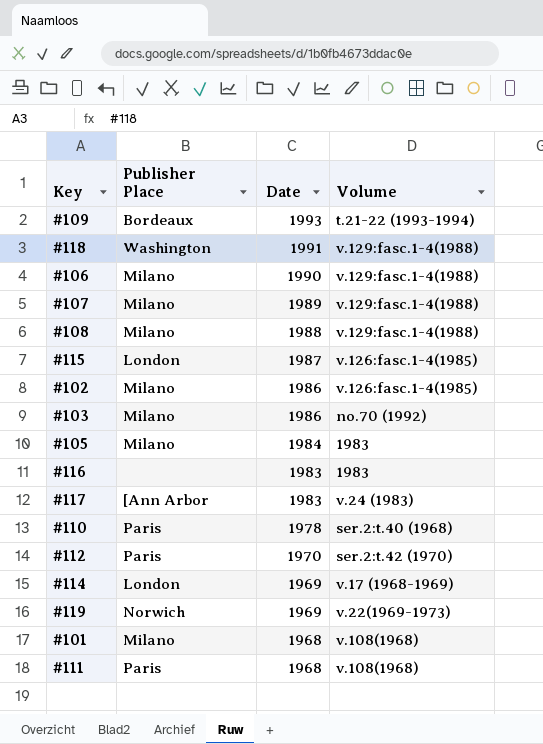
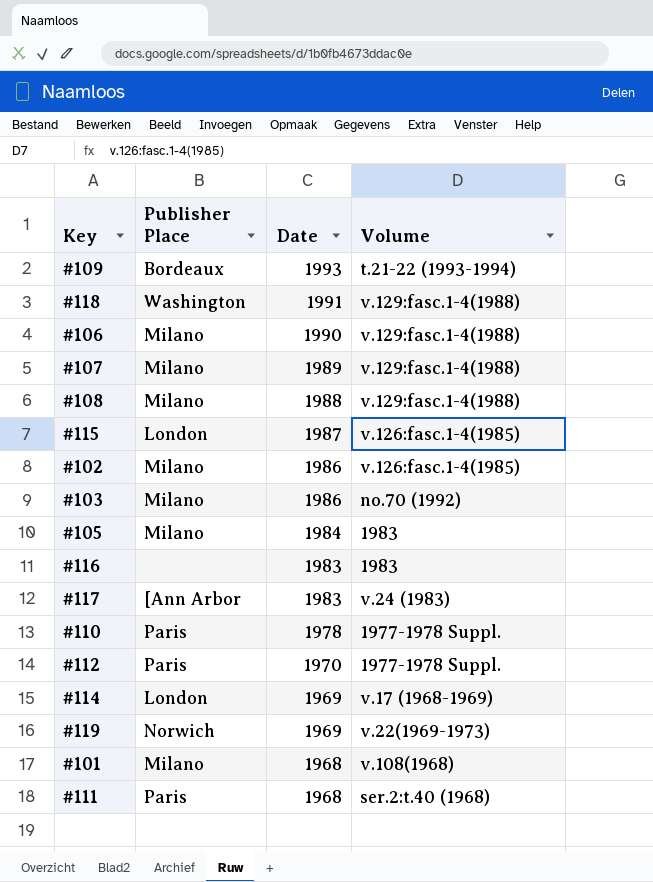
#110 | Volume: ser.2:t.40 (1968) -> 1977-1978 Suppl.
#112 | Volume: ser.2:t.42 (1970) -> 1977-1978 Suppl.
#111 | Volume: v.108(1968) -> ser.2:t.40 (1968)

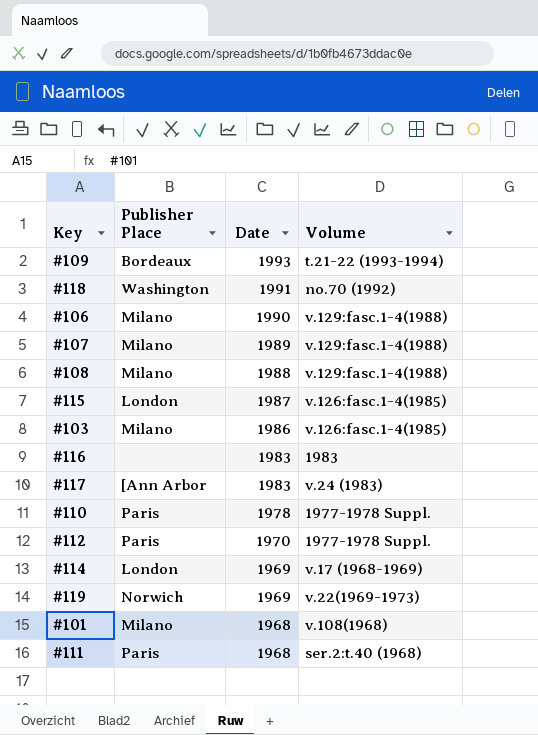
row #102: Milano | 1986 | v.126:fasc.1-4(1985) -> none
row #105: Milano | 1984 | 1983 -> none
#118 | Volume: v.129:fasc.1-4(1988) -> no.70 (1992)
#103 | Volume: no.70 (1992) -> v.126:fasc.1-4(1985)

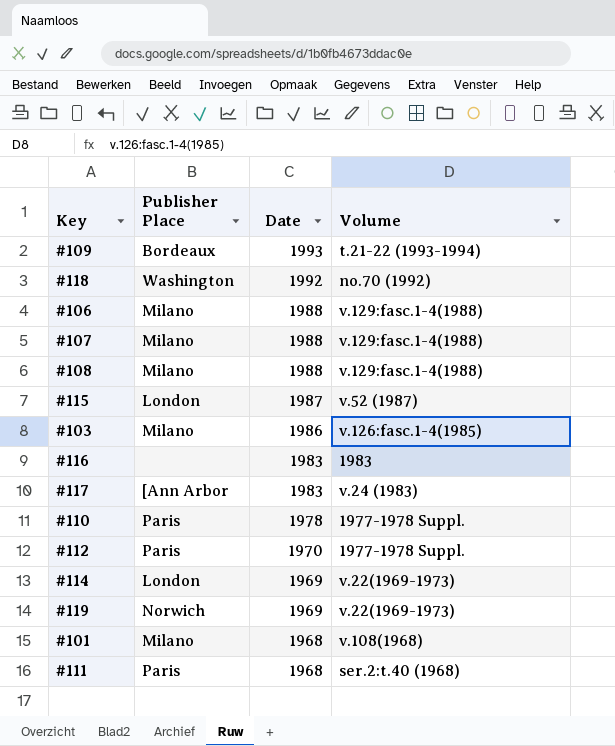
#118 | Date: 1991 -> 1992
#106 | Date: 1990 -> 1988
#107 | Date: 1989 -> 1988
#115 | Volume: v.126:fasc.1-4(1985) -> v.52 (1987)
#114 | Volume: v.17 (1968-1969) -> v.22(1969-1973)

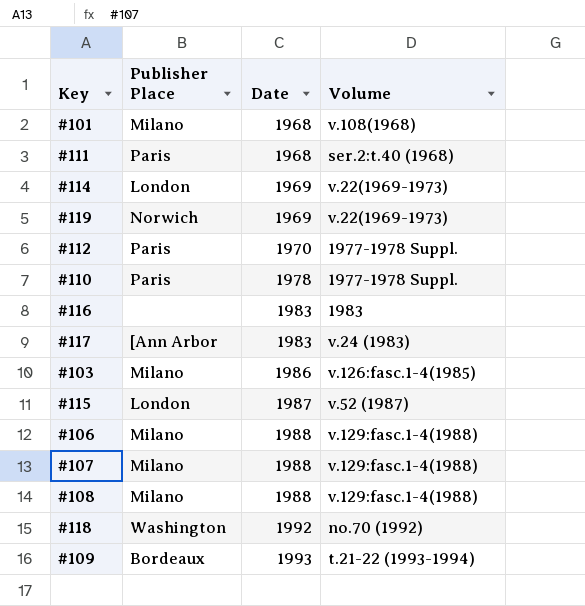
row order: Date descending -> Date ascending

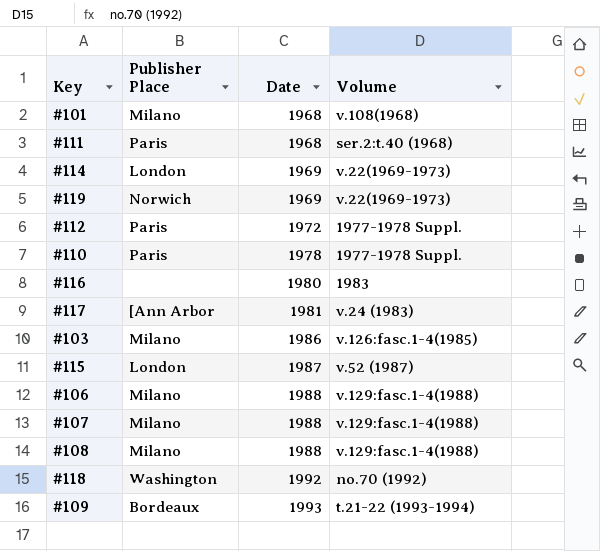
#112 | Date: 1970 -> 1972
#116 | Date: 1983 -> 1980
#117 | Date: 1983 -> 1981

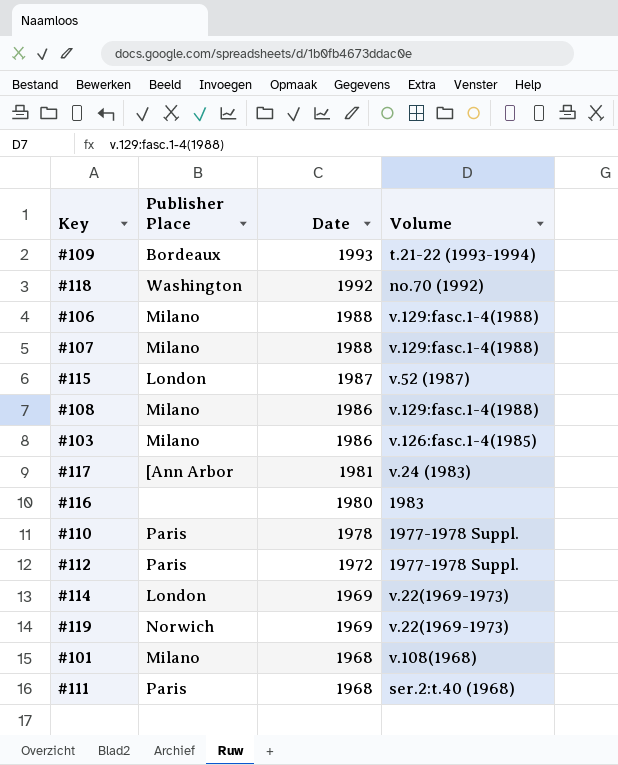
row order: Date ascending -> Date descending
#108 | Date: 1988 -> 1986

